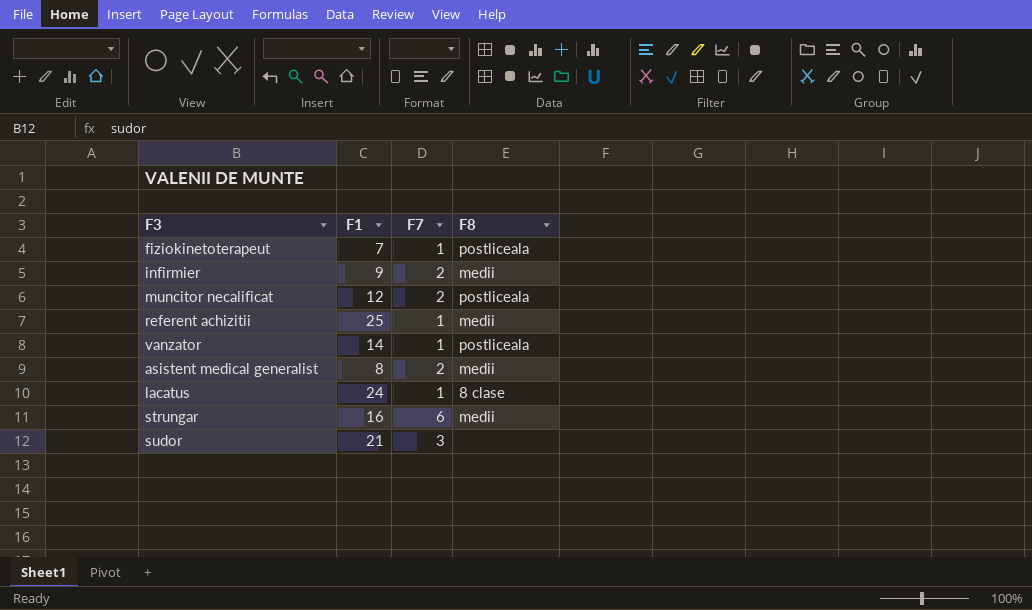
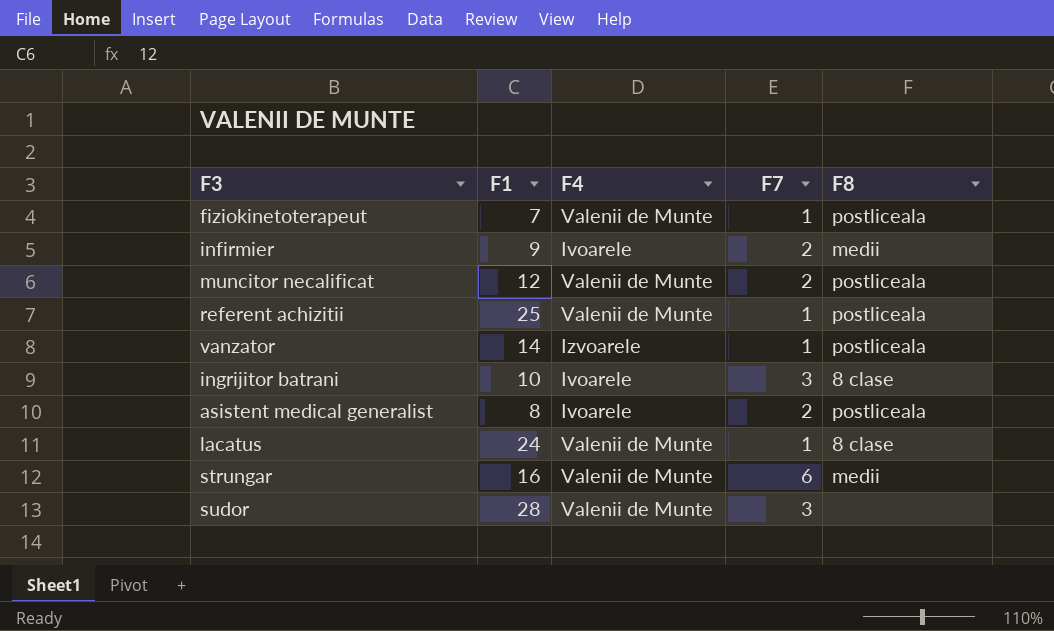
column F4 | position: none -> 3
referent achizitii | F8: medii -> postliceala
row ingrijitor batrani: none -> 10 | Ivoarele | 3 | 8 clase
asistent medical generalist | F8: medii -> postliceala
sudor | F1: 21 -> 28

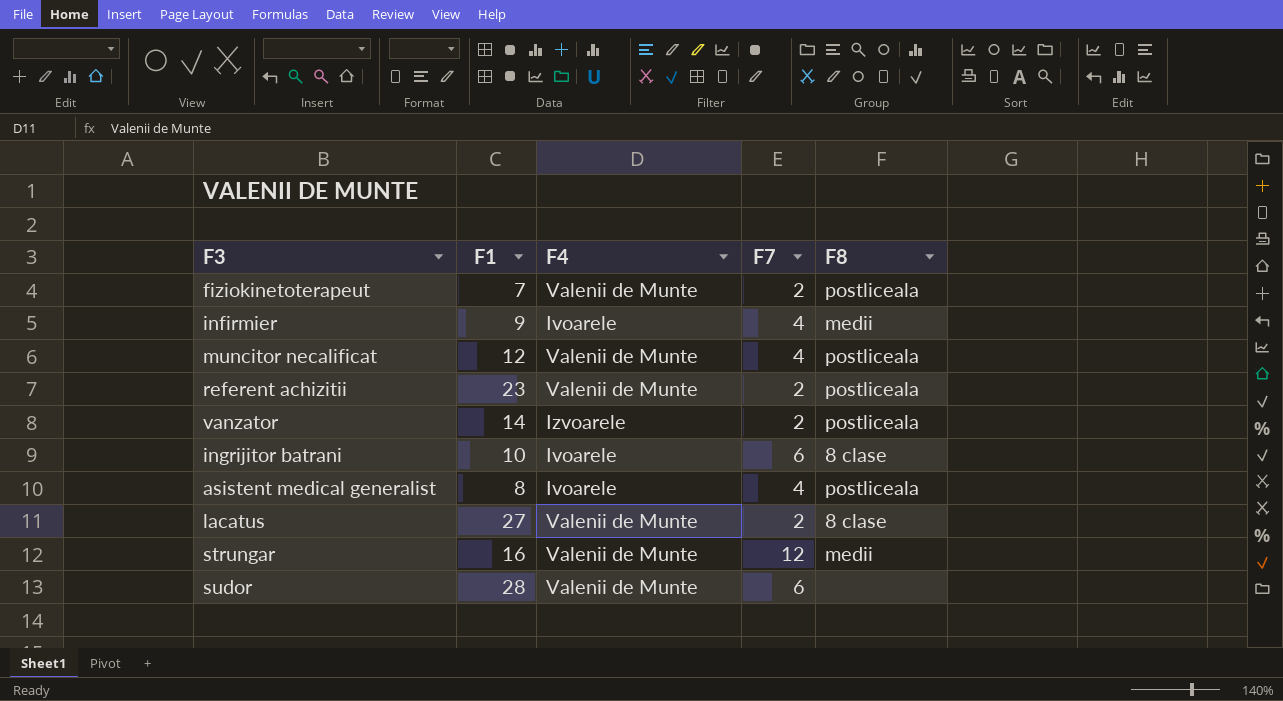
fiziokinetoterapeut | F7: 1 -> 2
infirmier | F7: 2 -> 4
muncitor necalificat | F7: 2 -> 4
referent achizitii | F1: 25 -> 23
referent achizitii | F7: 1 -> 2
vanzator | F7: 1 -> 2
ingrijitor batrani | F7: 3 -> 6
asistent medical generalist | F7: 2 -> 4
lacatus | F1: 24 -> 27
lacatus | F7: 1 -> 2
strungar | F7: 6 -> 12
sudor | F7: 3 -> 6

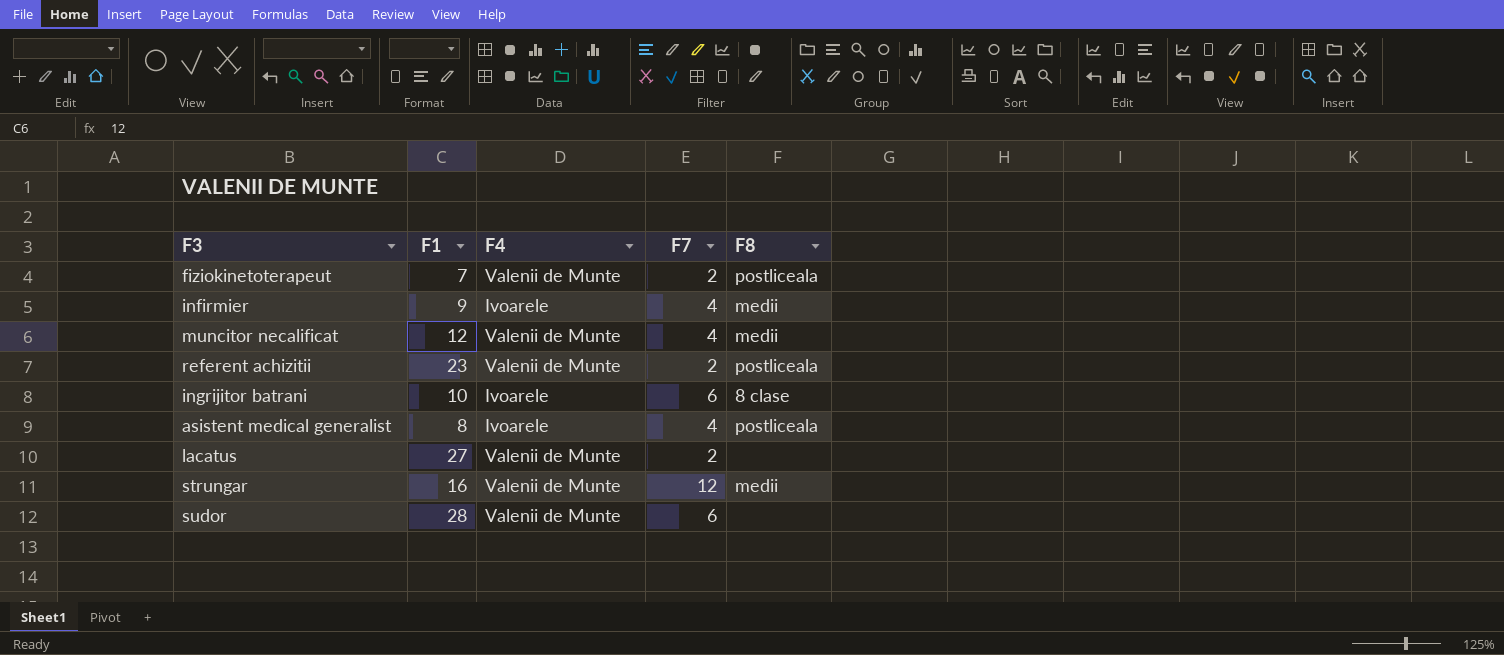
row vanzator: 14 | Izvoarele | 2 | postliceala -> none
muncitor necalificat | F8: postliceala -> medii
lacatus | F8: 8 clase -> none

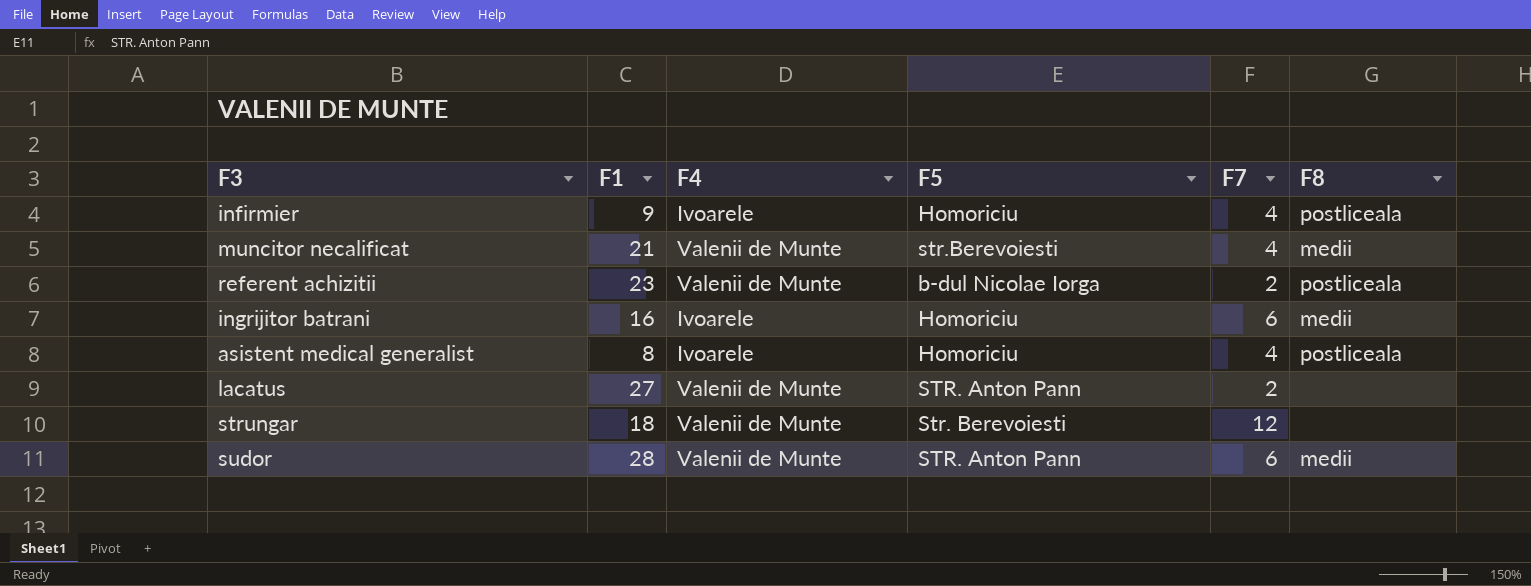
column F5 | position: none -> 4
row fiziokinetoterapeut: 7 | Valenii de Munte | 2 | postliceala -> none
infirmier | F8: medii -> postliceala
muncitor necalificat | F1: 12 -> 21
ingrijitor batrani | F1: 10 -> 16
ingrijitor batrani | F8: 8 clase -> medii
strungar | F1: 16 -> 18
strungar | F8: medii -> none
sudor | F8: none -> medii

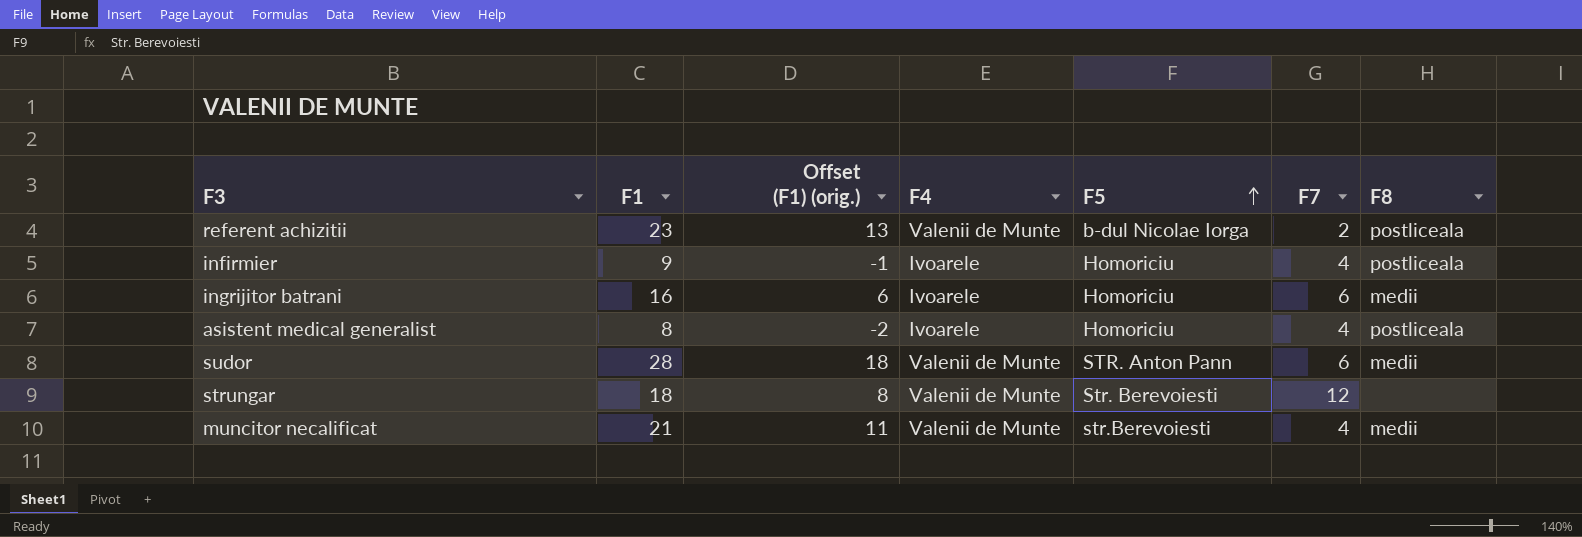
row order: none -> F5 ascending
column Offset (F1) (orig.) | formula: none -> [F1] - 10
row lacatus: 27 | Valenii de Munte | STR. Anton Pann | 2 | none -> none

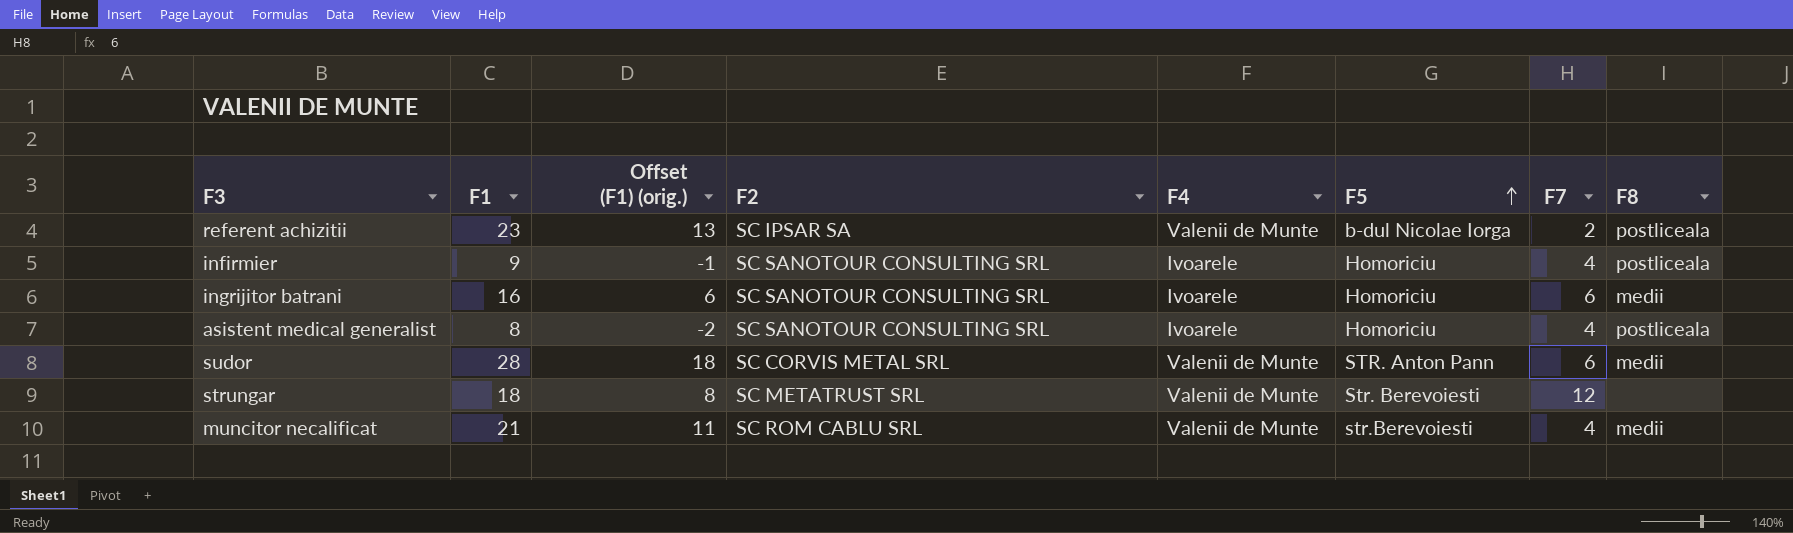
column F2 | position: none -> 4

